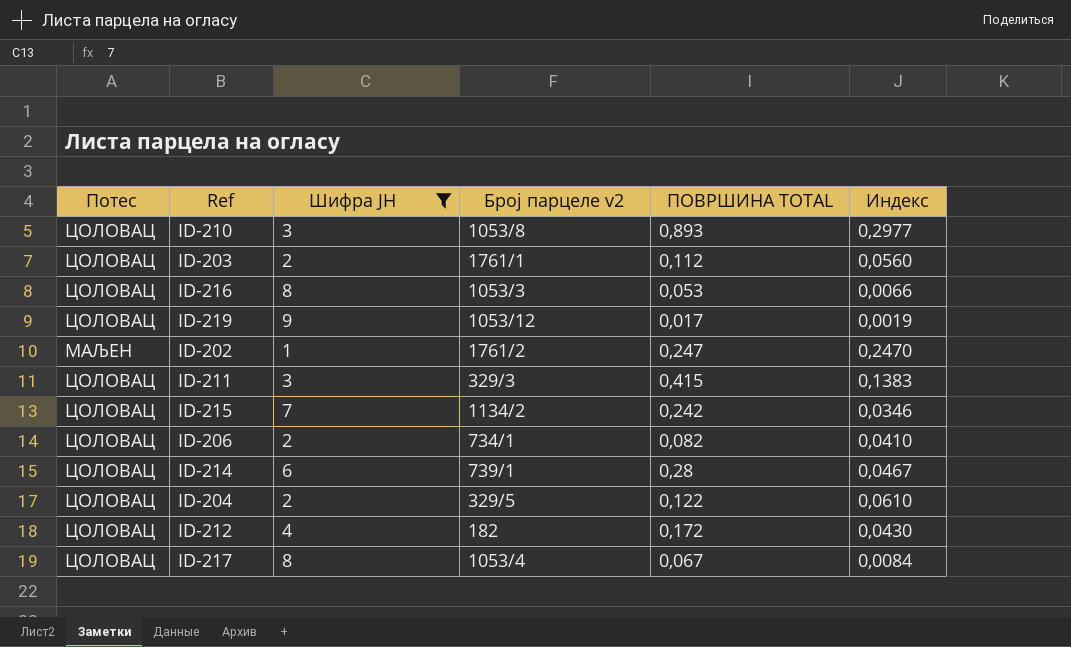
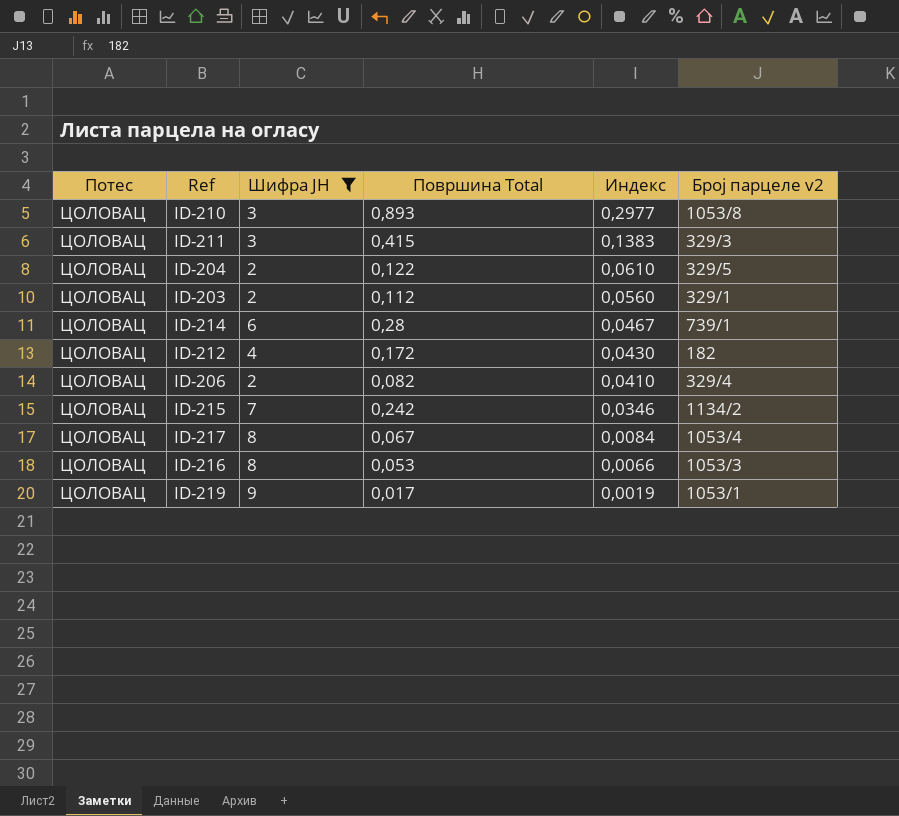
row order: none -> Индекс descending
column name: ПОВРШИНА TOTAL -> Површина Total
column Број парцеле v2 | position: 4 -> 6
row ID-202: МАЉЕН | 1 | 1761/2 | 0,247 | 0,2470 -> none
ID-203 | Број парцеле v2: 1761/1 -> 329/1
ID-206 | Број парцеле v2: 734/1 -> 329/4
ID-219 | Број парцеле v2: 1053/12 -> 1053/1

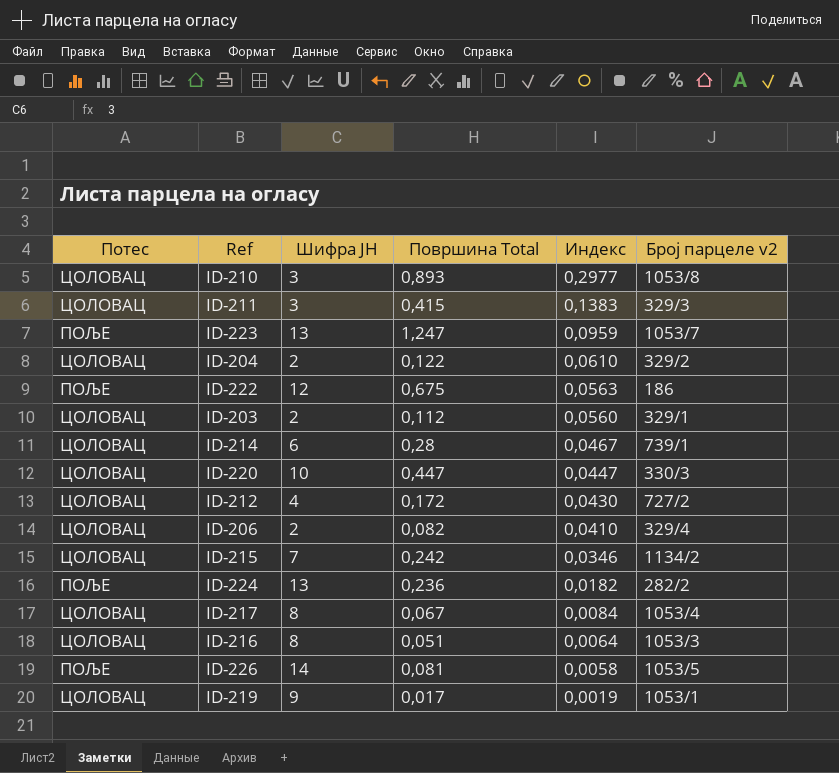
filter: Шифра ЈН <= 9 -> none
ID-204 | Број парцеле v2: 329/5 -> 329/2
ID-212 | Број парцеле v2: 182 -> 727/2
ID-216 | Површина Total: 0,053 -> 0,051
ID-216 | Индекс: 0,0066 -> 0,0064

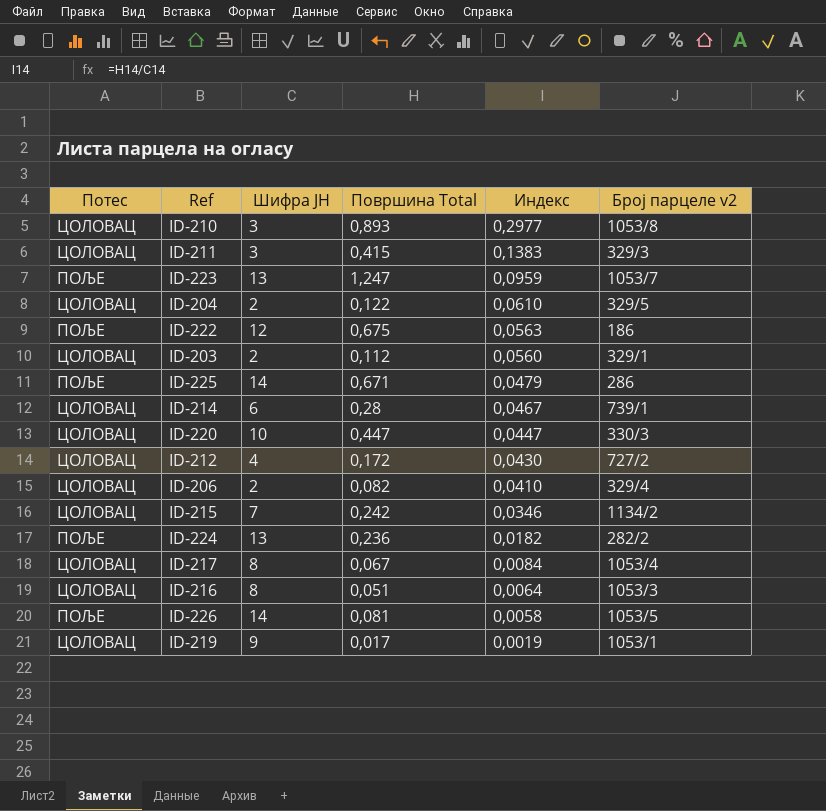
ID-204 | Број парцеле v2: 329/2 -> 329/5
row ID-225: none -> ПОЉЕ | 14 | 0,671 | 0,0479 | 286

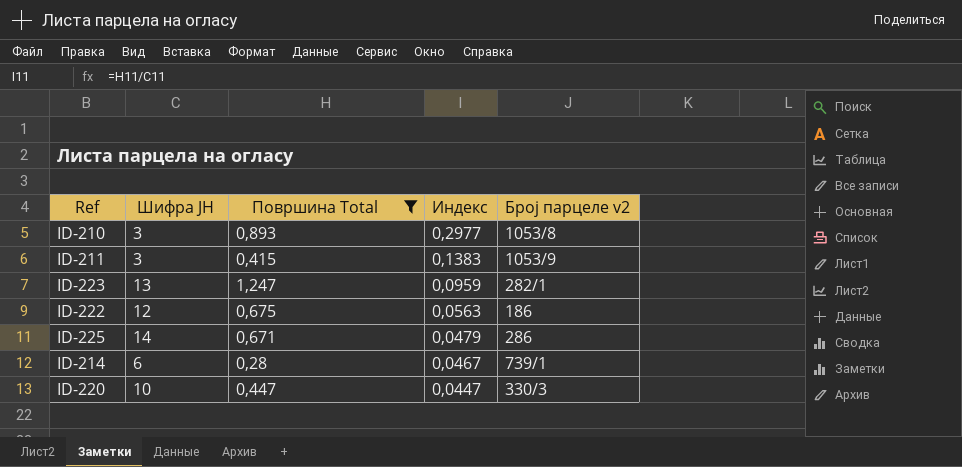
filter: none -> Површина Total >= 0,28
column Потес | position: 1 -> none
ID-211 | Број парцеле v2: 329/3 -> 1053/9
ID-223 | Број парцеле v2: 1053/7 -> 282/1

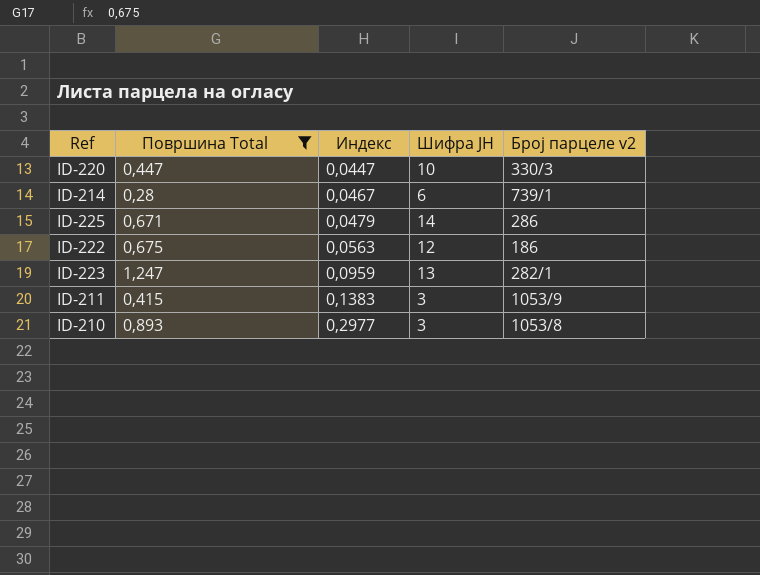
row order: Индекс descending -> Индекс ascending
column Шифра ЈН | position: 2 -> 4

